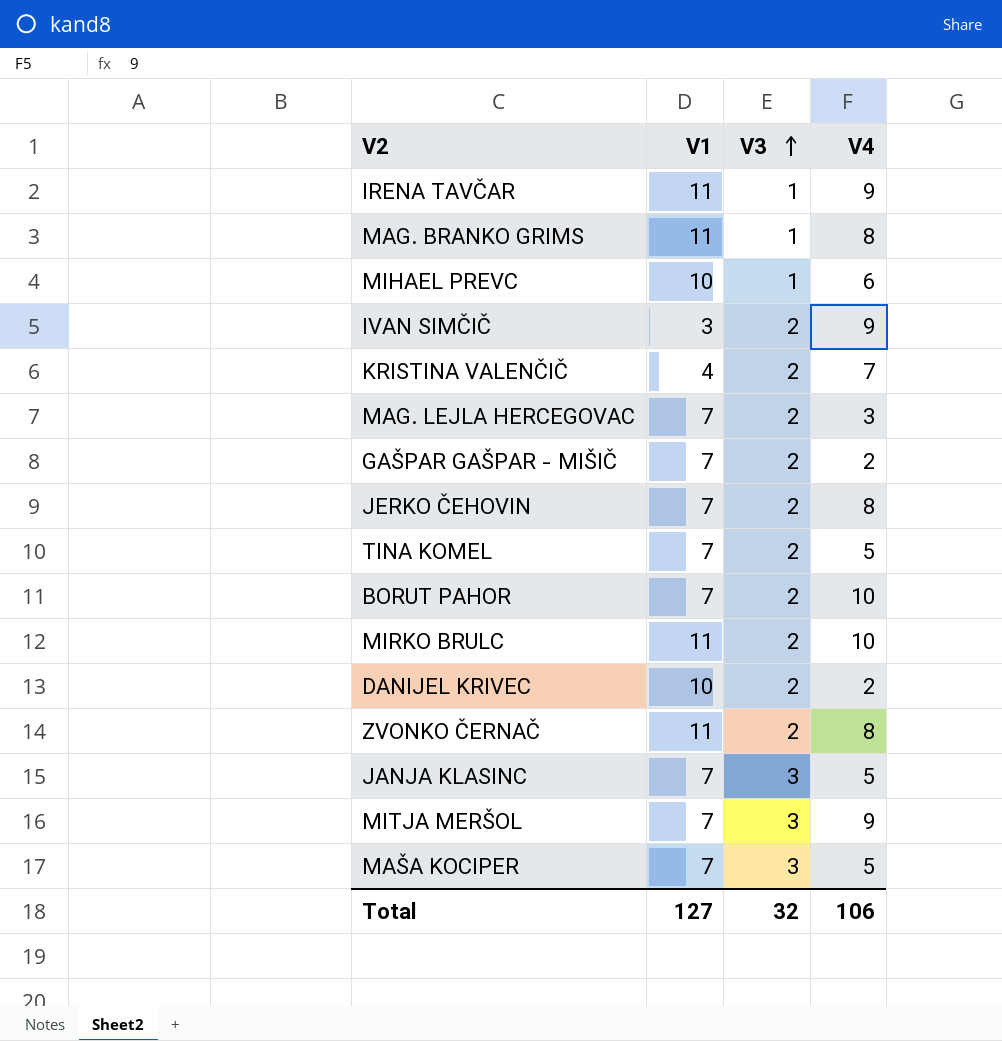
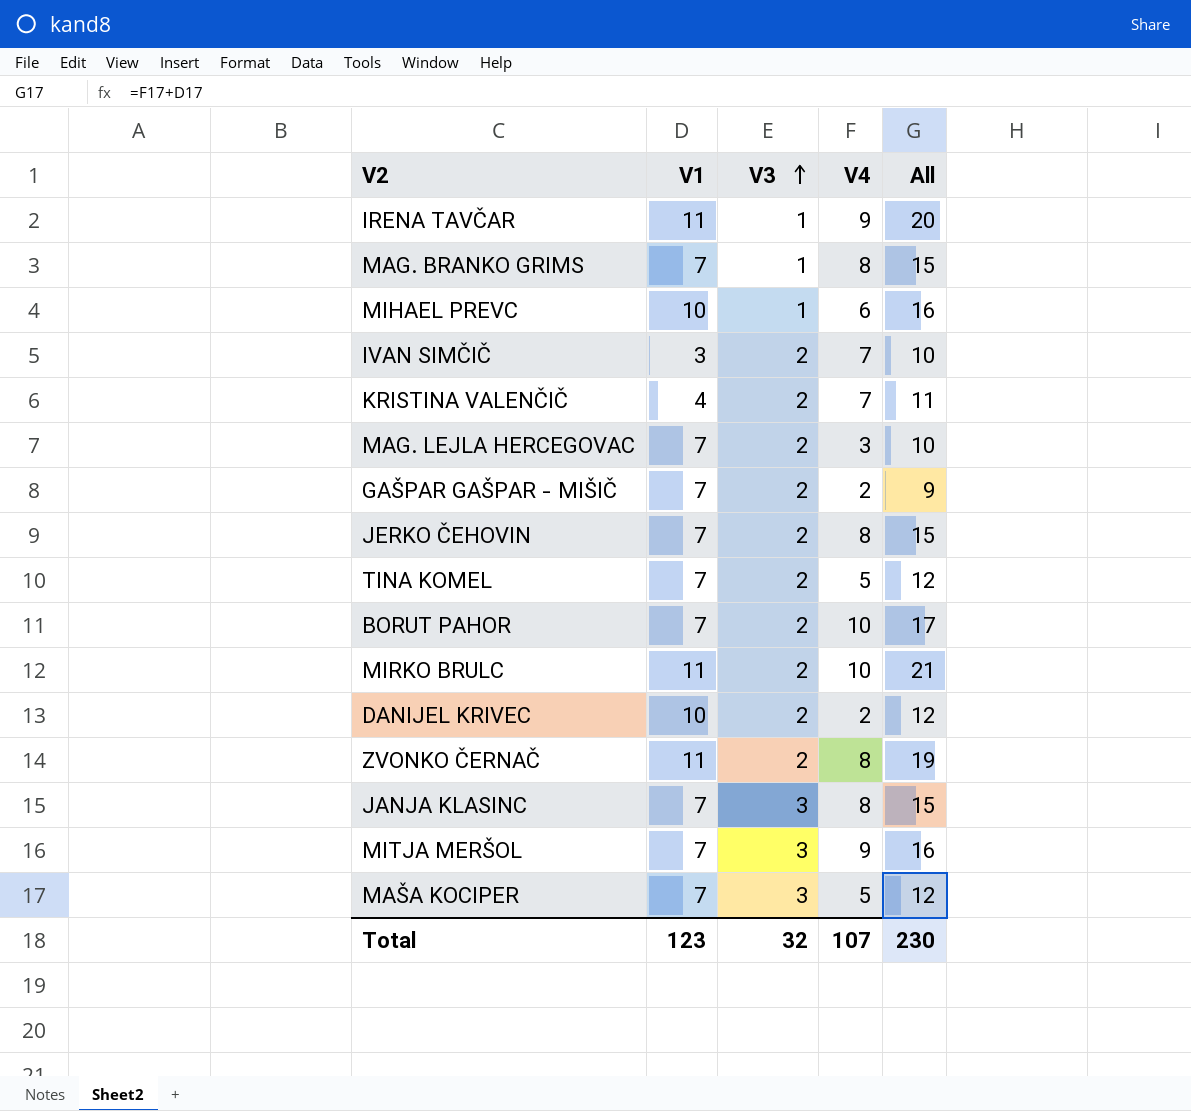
column All | formula: none -> [V1] + [V4]
MAG. BRANKO GRIMS | V1: 11 -> 7
IVAN SIMČIČ | V4: 9 -> 7
JANJA KLASINC | V4: 5 -> 8
Total | V1: 127 -> 123
Total | V4: 106 -> 107

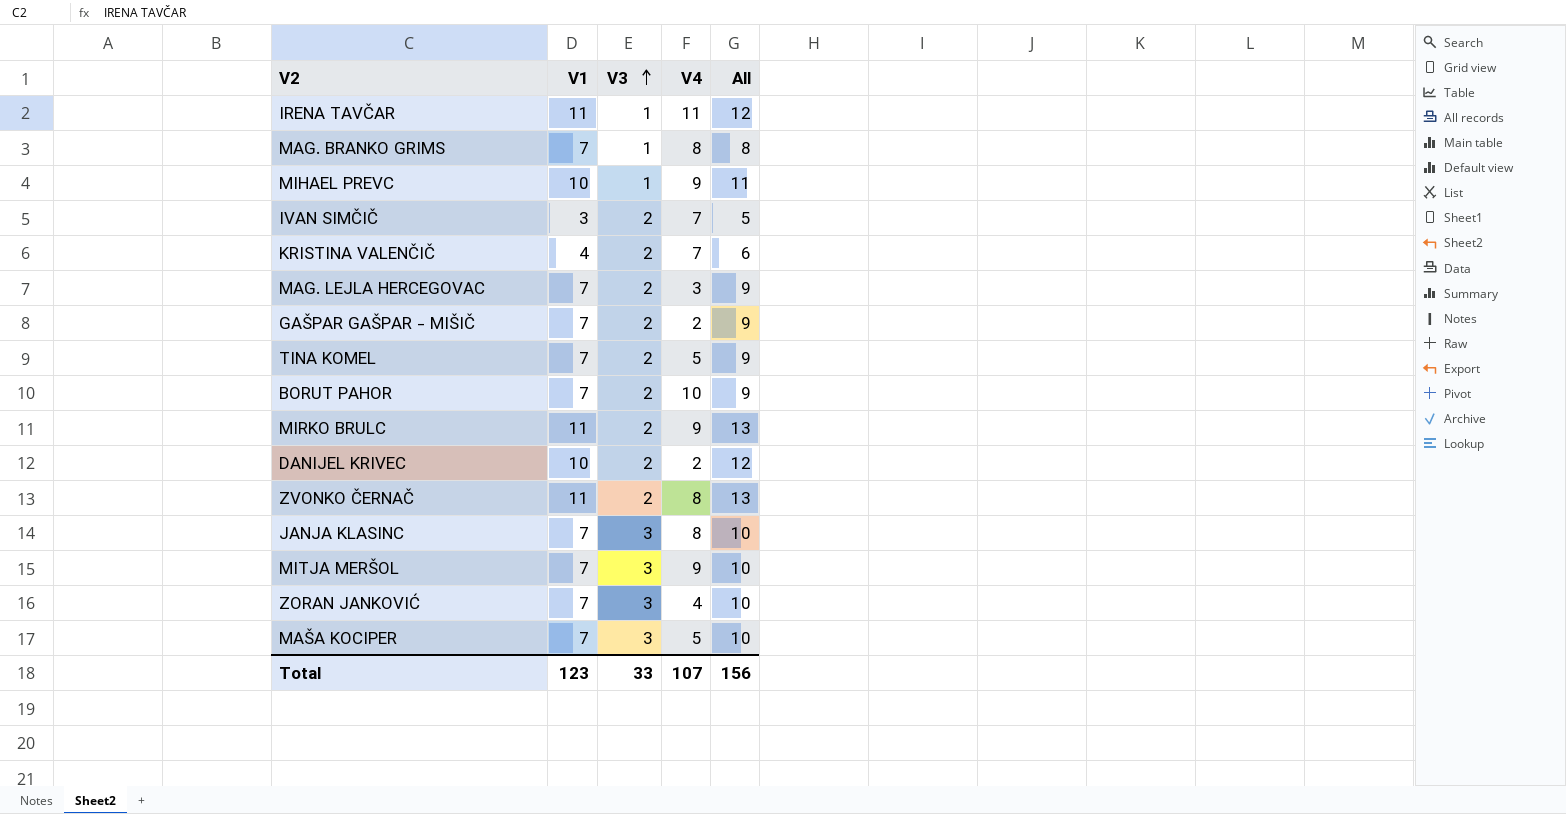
column All | formula: [V1] + [V4] -> [V1] + [V3]
row JERKO ČEHOVIN: 7 | 2 | 8 | 15 -> none
IRENA TAVČAR | V4: 9 -> 11
MIHAEL PREVC | V4: 6 -> 9
MIRKO BRULC | V4: 10 -> 9
row ZORAN JANKOVIĆ: none -> 7 | 3 | 4 | 10
Total | V3: 32 -> 33
Total | All: 230 -> 156

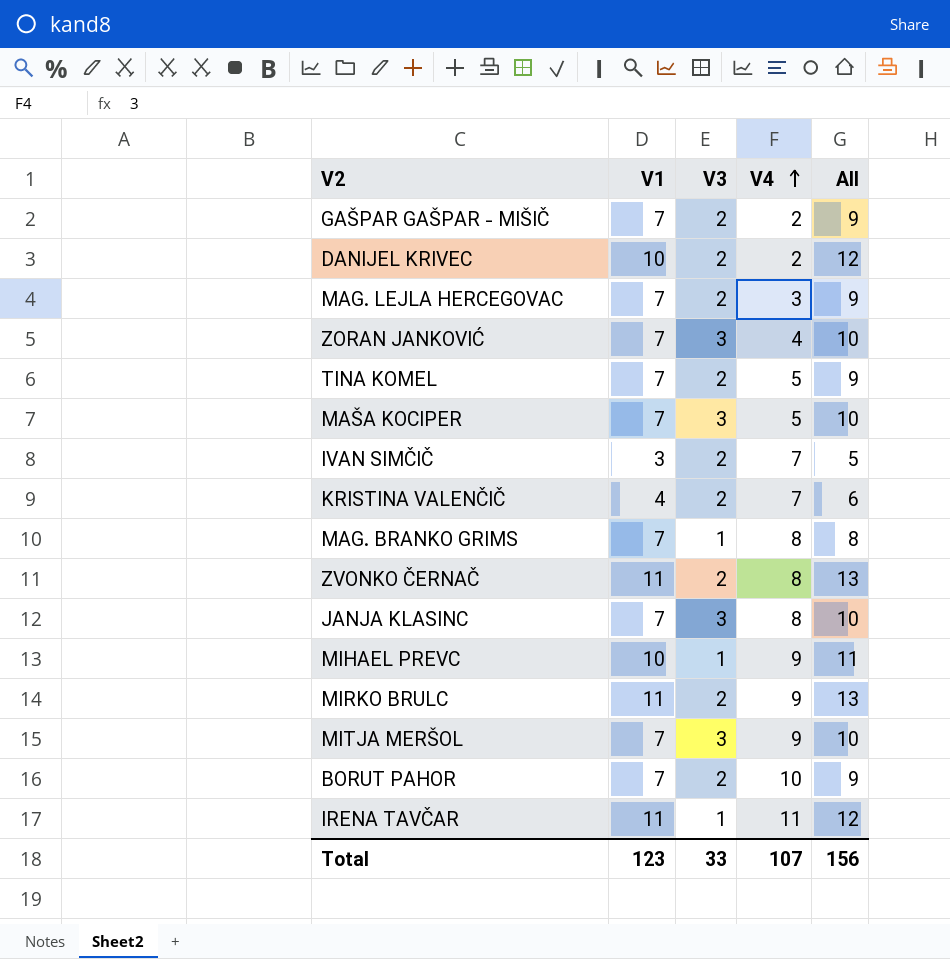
row order: V3 ascending -> V4 ascending

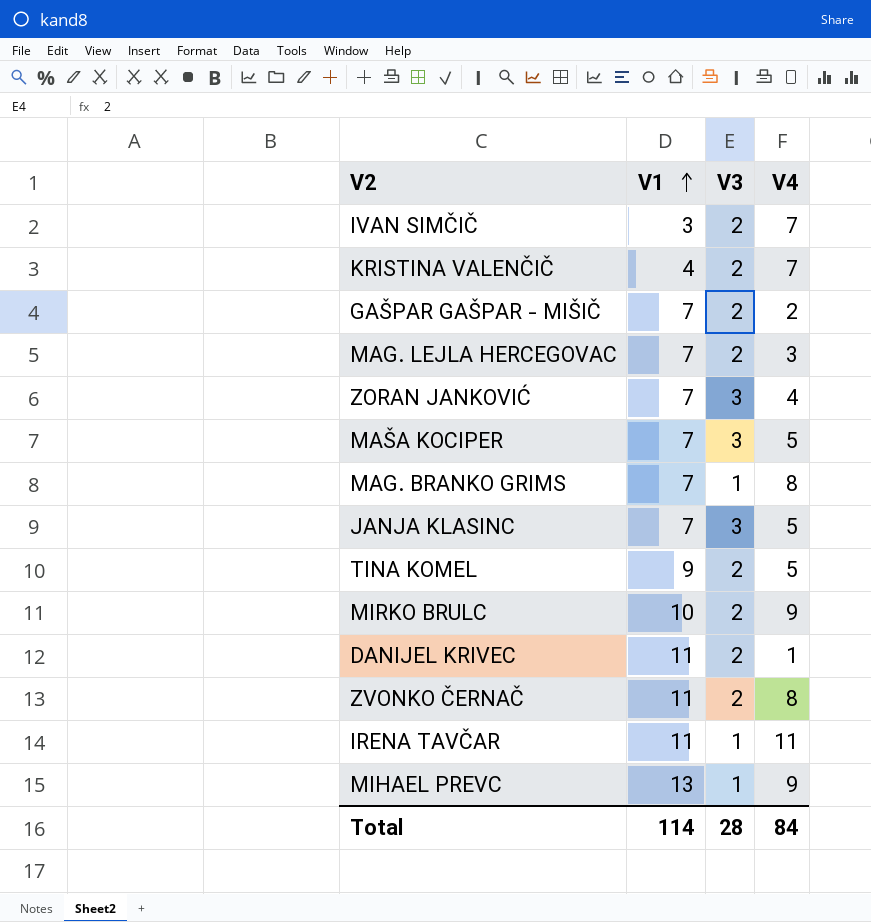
row order: V4 ascending -> V1 ascending
column All | formula: [V1] + [V3] -> none
row MITJA MERŠOL: 7 | 3 | 9 | 10 -> none
row BORUT PAHOR: 7 | 2 | 10 | 9 -> none
JANJA KLASINC | V4: 8 -> 5
TINA KOMEL | V1: 7 -> 9
MIRKO BRULC | V1: 11 -> 10
DANIJEL KRIVEC | V1: 10 -> 11
DANIJEL KRIVEC | V4: 2 -> 1
MIHAEL PREVC | V1: 10 -> 13
Total | V1: 123 -> 114
Total | V3: 33 -> 28
Total | V4: 107 -> 84

